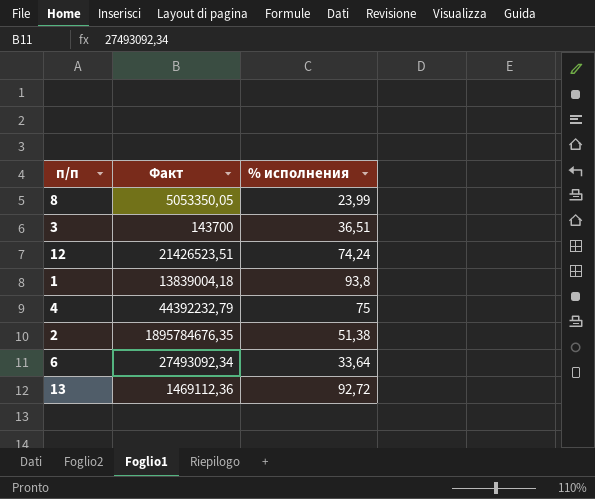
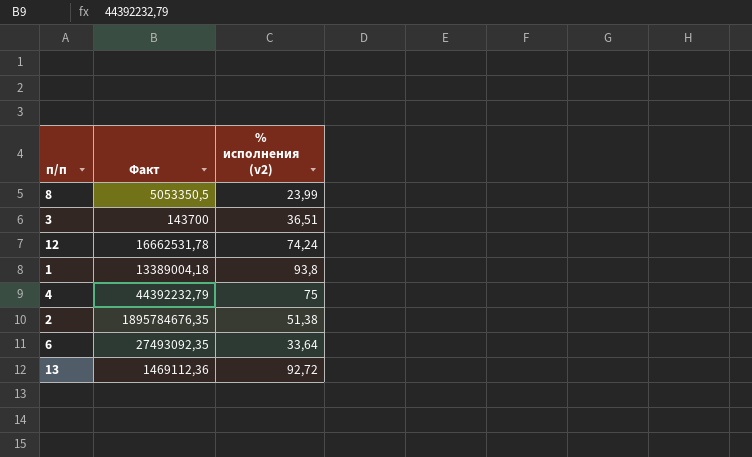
column name: % исполнения -> % исполнения (v2)
8 | Факт: 5053350,05 -> 5053350,5
12 | Факт: 21426523,51 -> 16662531,78
1 | Факт: 13839004,18 -> 13389004,18
6 | Факт: 27493092,34 -> 27493092,35

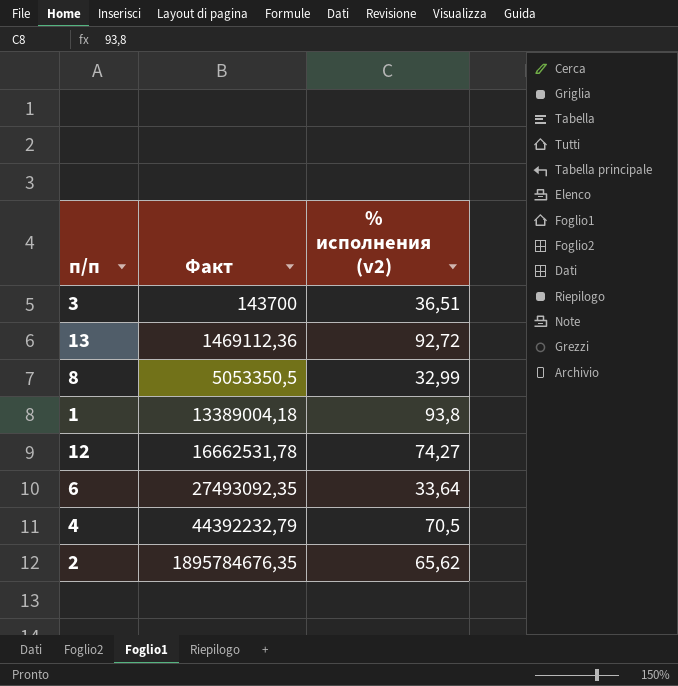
row order: none -> Факт ascending
8 | % исполнения (v2): 23,99 -> 32,99
12 | % исполнения (v2): 74,24 -> 74,27
4 | % исполнения (v2): 75 -> 70,5
2 | % исполнения (v2): 51,38 -> 65,62

